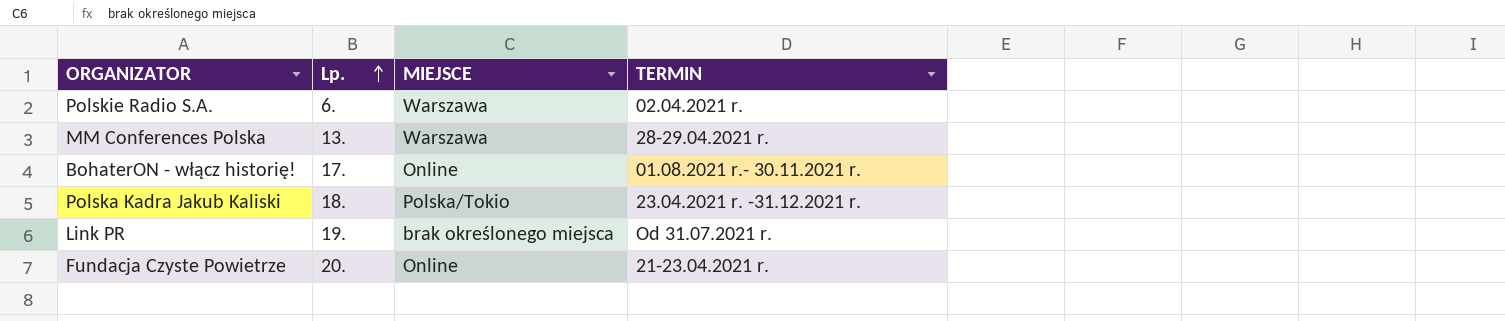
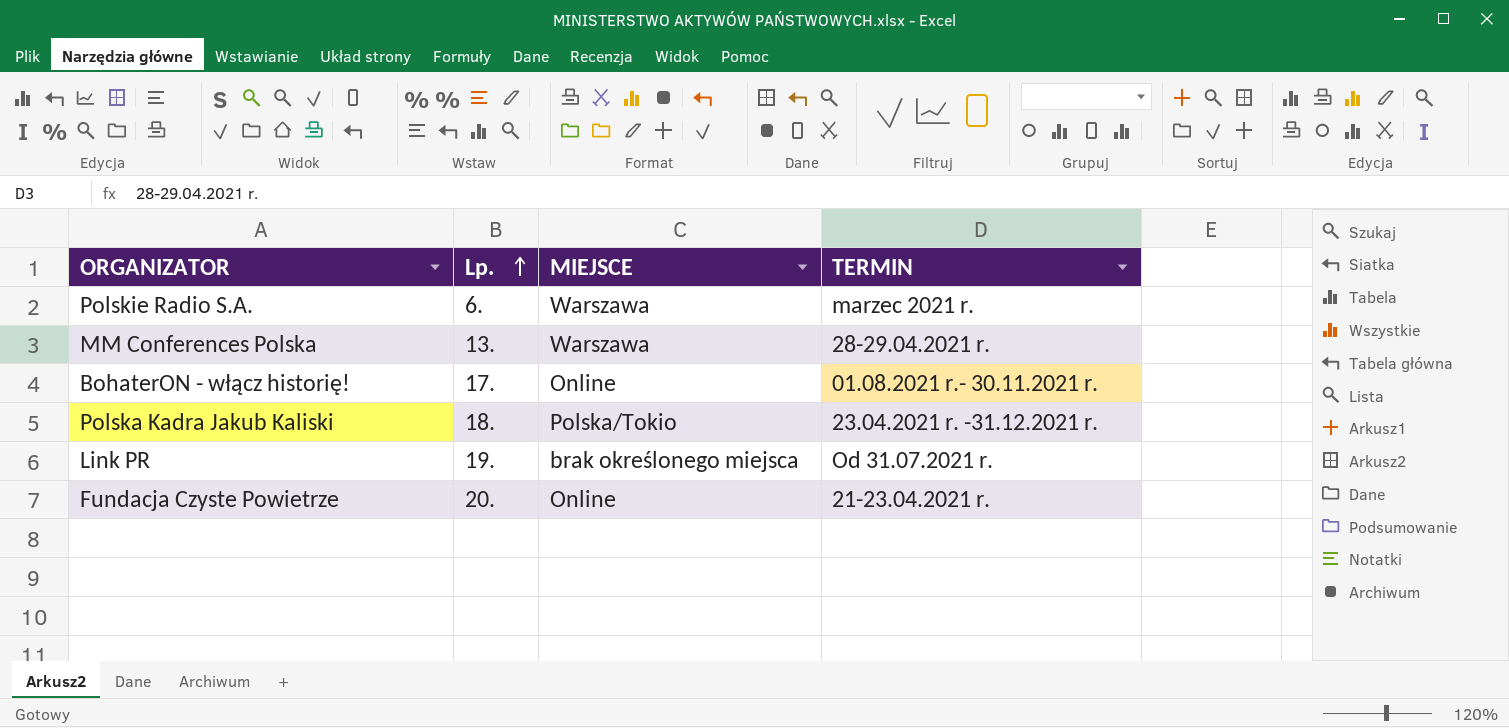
Polskie Radio S.A. | TERMIN: 02.04.2021 r. -> marzec 2021 r.

